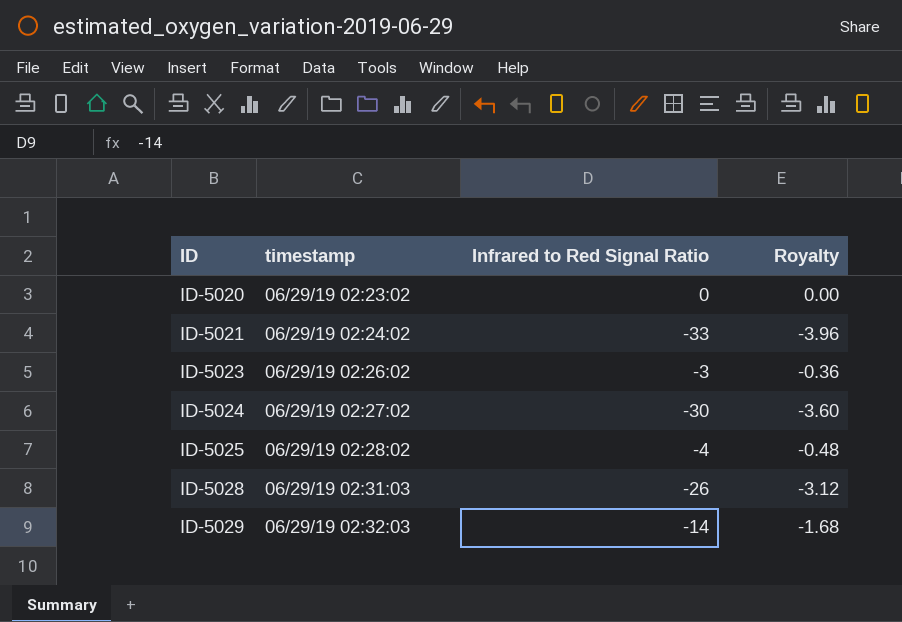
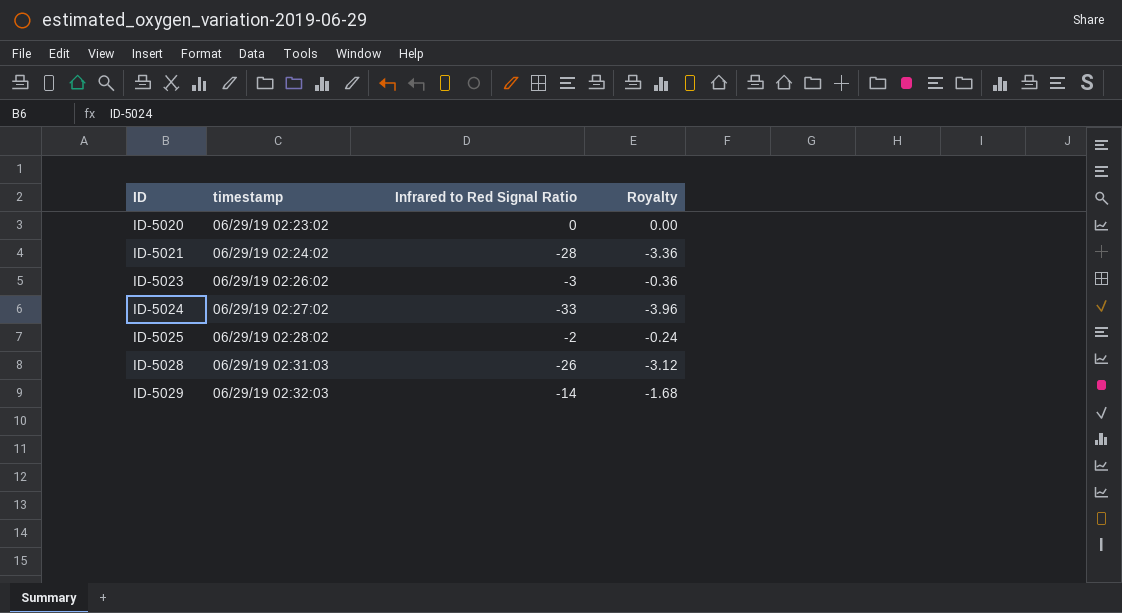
ID-5021 | Infrared to Red Signal Ratio: -33 -> -28
ID-5021 | Royalty: -3.96 -> -3.36
ID-5024 | Infrared to Red Signal Ratio: -30 -> -33
ID-5024 | Royalty: -3.60 -> -3.96
ID-5025 | Infrared to Red Signal Ratio: -4 -> -2
ID-5025 | Royalty: -0.48 -> -0.24

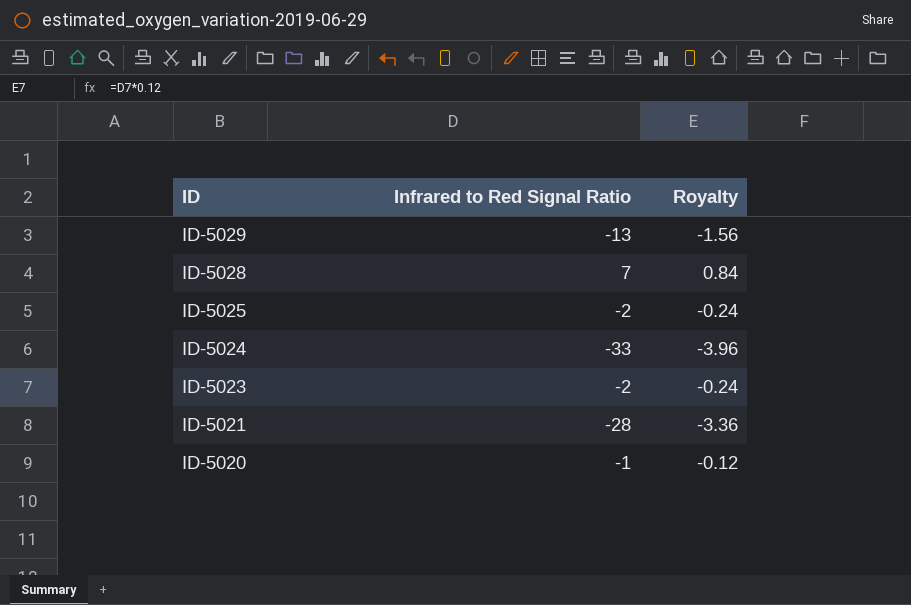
row order: ID ascending -> ID descending
column timestamp | position: 2 -> none
ID-5029 | Infrared to Red Signal Ratio: -14 -> -13
ID-5029 | Royalty: -1.68 -> -1.56
ID-5028 | Infrared to Red Signal Ratio: -26 -> 7
ID-5028 | Royalty: -3.12 -> 0.84
ID-5023 | Infrared to Red Signal Ratio: -3 -> -2
ID-5023 | Royalty: -0.36 -> -0.24
ID-5020 | Infrared to Red Signal Ratio: 0 -> -1
ID-5020 | Royalty: 0.00 -> -0.12

